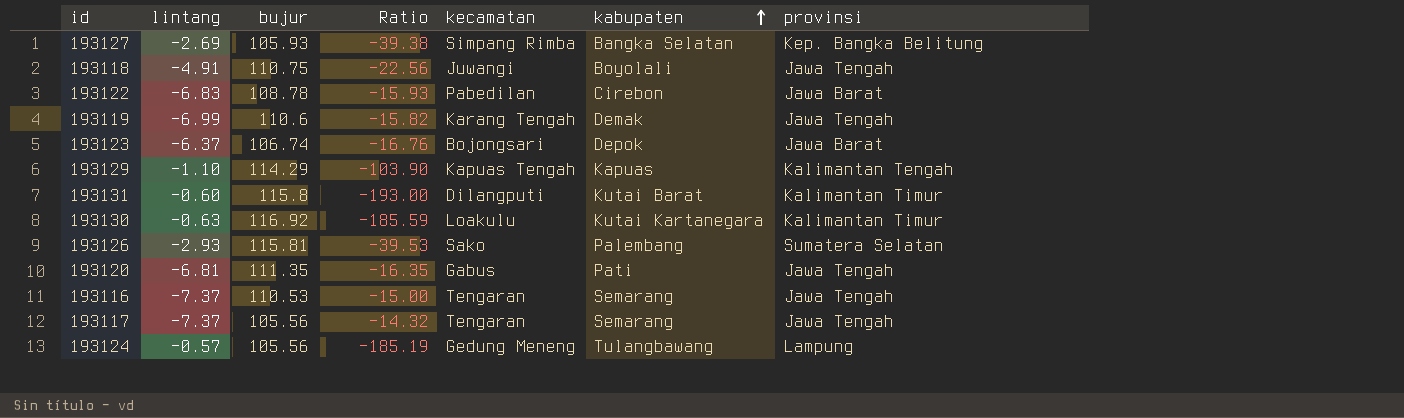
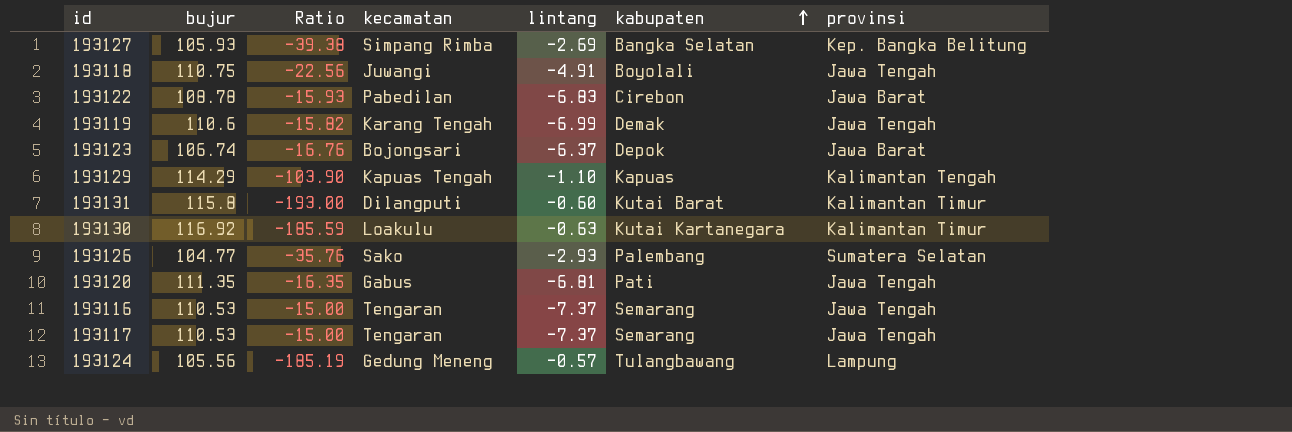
column lintang | position: 2 -> 5
193126 | bujur: 115.81 -> 104.77
193126 | Ratio: -39.53 -> -35.76
193117 | bujur: 105.56 -> 110.53
193117 | Ratio: -14.32 -> -15.00

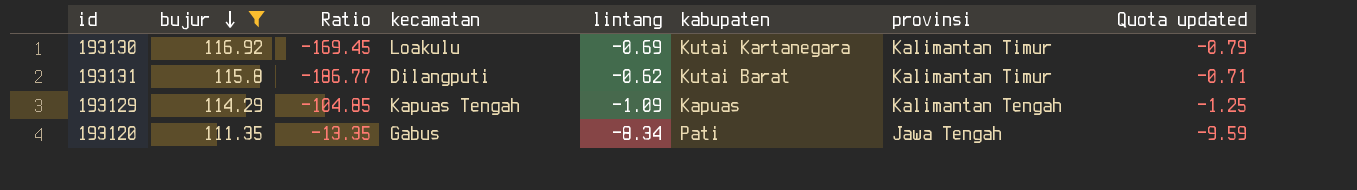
filter: none -> bujur >= 111.35
row order: kabupaten ascending -> bujur descending
column Quota updated | formula: none -> [lintang] * 1.15
193130 | Ratio: -185.59 -> -169.45
193130 | lintang: -0.63 -> -0.69
193131 | Ratio: -193.00 -> -186.77
193131 | lintang: -0.60 -> -0.62
193129 | Ratio: -103.90 -> -104.85
193129 | lintang: -1.10 -> -1.09
193120 | Ratio: -16.35 -> -13.35
193120 | lintang: -6.81 -> -8.34

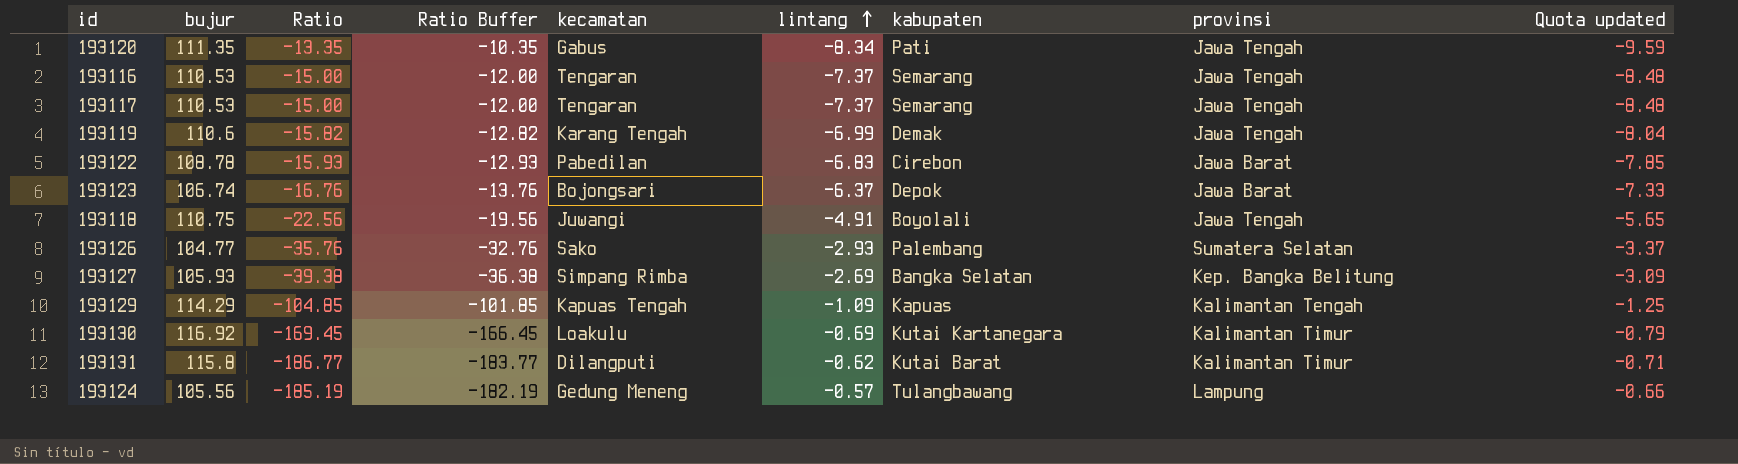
filter: bujur >= 111.35 -> none
row order: bujur descending -> lintang ascending
column Ratio Buffer | formula: none -> [Ratio] + 3

